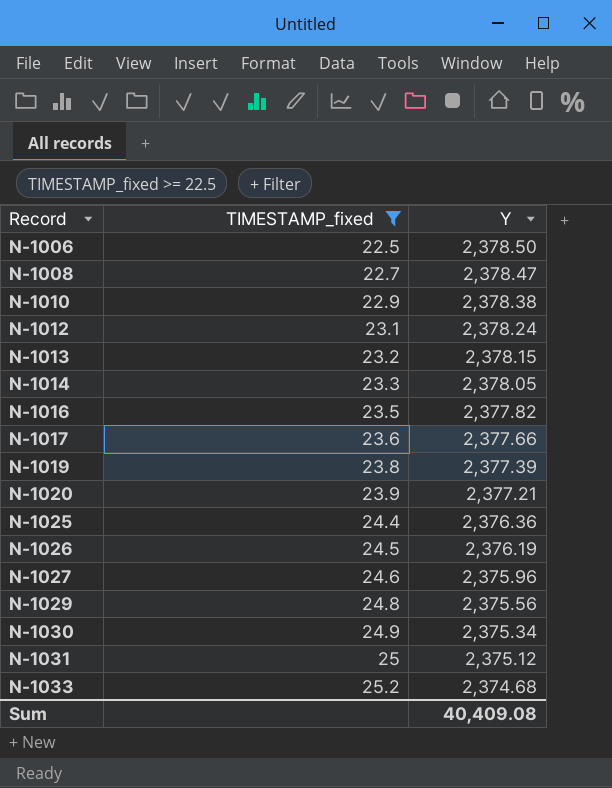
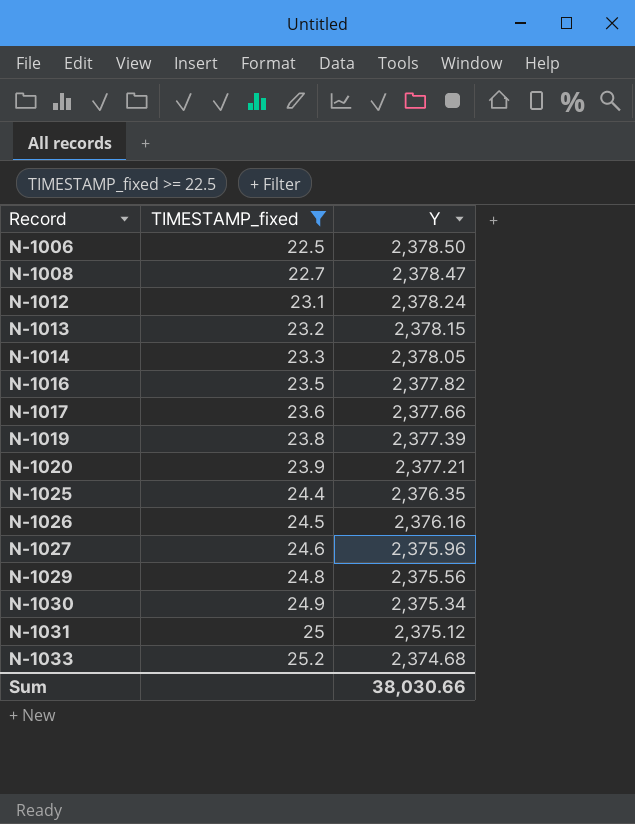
row N-1010: 22.9 | 2,378.38 -> none
N-1025 | Y: 2,376.36 -> 2,376.35
N-1026 | Y: 2,376.19 -> 2,376.16
Sum | Y: 40,409.08 -> 38,030.66

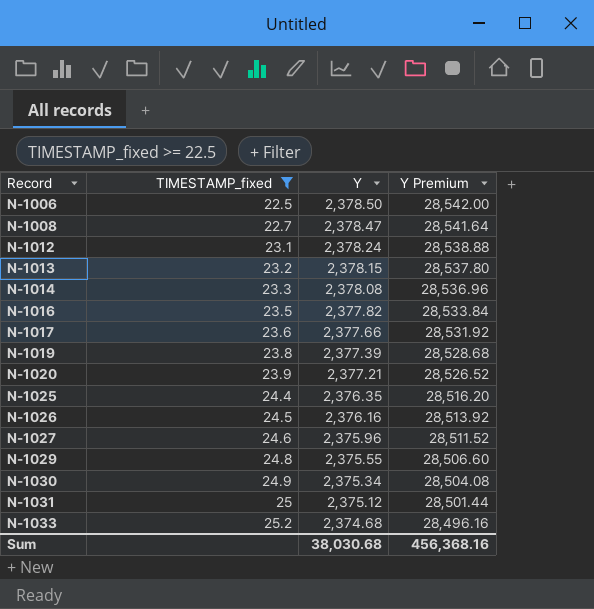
column Y Premium | formula: none -> [Y] * 12
N-1014 | Y: 2,378.05 -> 2,378.08
N-1029 | Y: 2,375.56 -> 2,375.55
Sum | Y: 38,030.66 -> 38,030.68

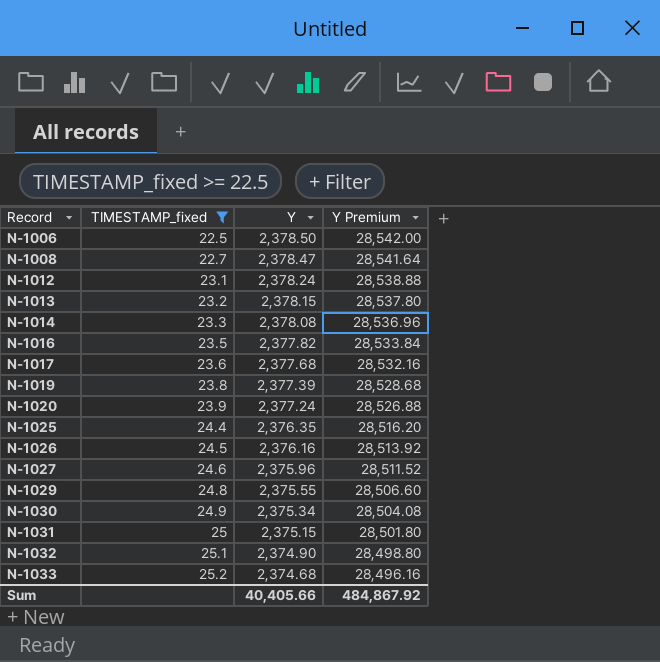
N-1017 | Y: 2,377.66 -> 2,377.68
N-1017 | Y Premium: 28,531.92 -> 28,532.16
N-1020 | Y: 2,377.21 -> 2,377.24
N-1020 | Y Premium: 28,526.52 -> 28,526.88
N-1031 | Y: 2,375.12 -> 2,375.15
N-1031 | Y Premium: 28,501.44 -> 28,501.80
row N-1032: none -> 25.1 | 2,374.90 | 28,498.80
Sum | Y: 38,030.68 -> 40,405.66
Sum | Y Premium: 456,368.16 -> 484,867.92

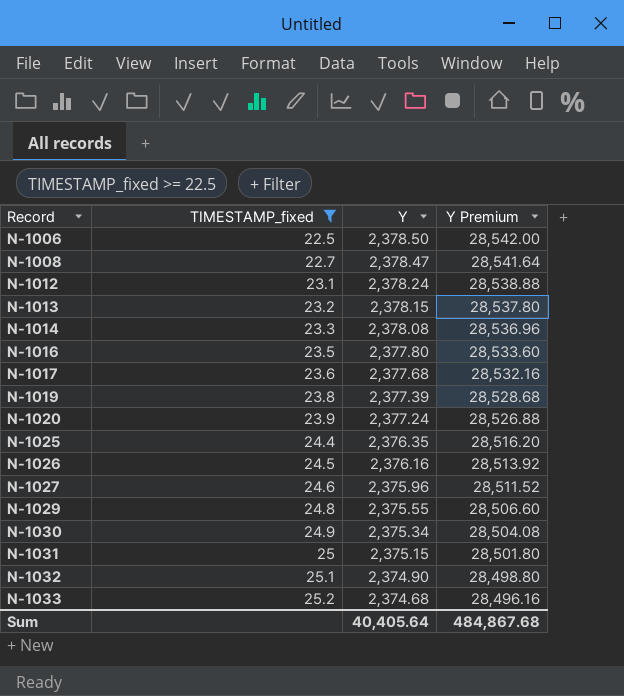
N-1016 | Y: 2,377.82 -> 2,377.80
N-1016 | Y Premium: 28,533.84 -> 28,533.60
Sum | Y: 40,405.66 -> 40,405.64
Sum | Y Premium: 484,867.92 -> 484,867.68

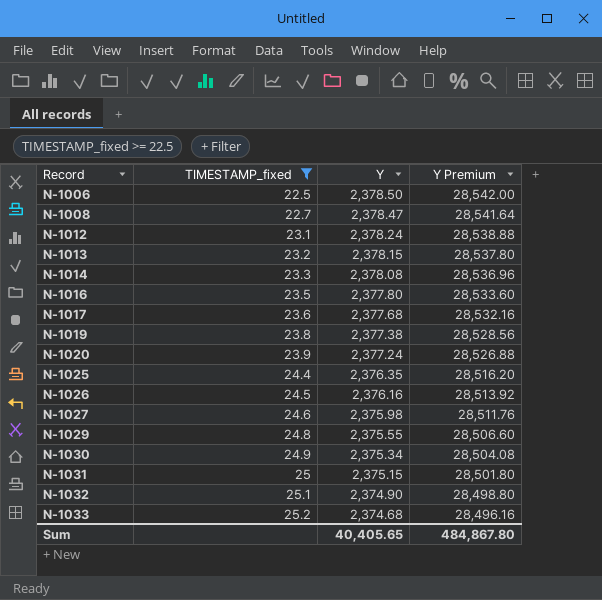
N-1019 | Y: 2,377.39 -> 2,377.38
N-1019 | Y Premium: 28,528.68 -> 28,528.56
N-1027 | Y: 2,375.96 -> 2,375.98
N-1027 | Y Premium: 28,511.52 -> 28,511.76
Sum | Y: 40,405.64 -> 40,405.65
Sum | Y Premium: 484,867.68 -> 484,867.80

